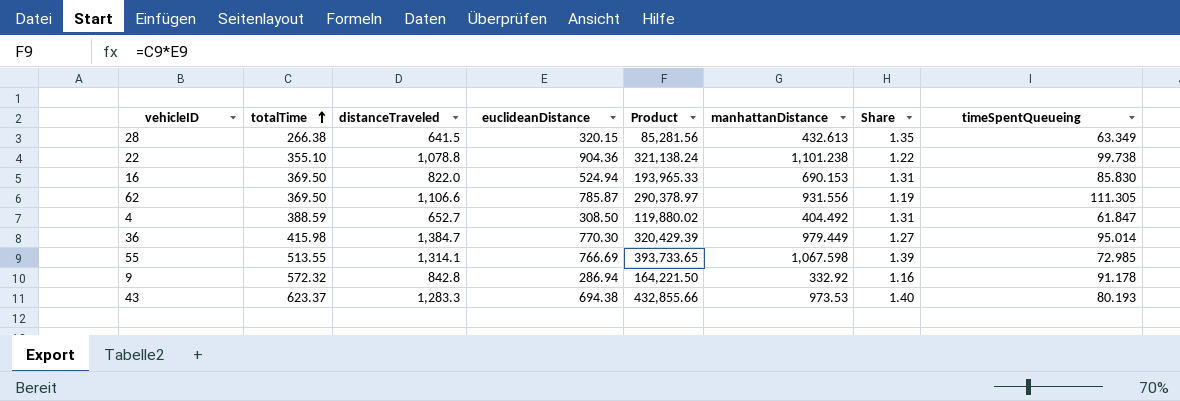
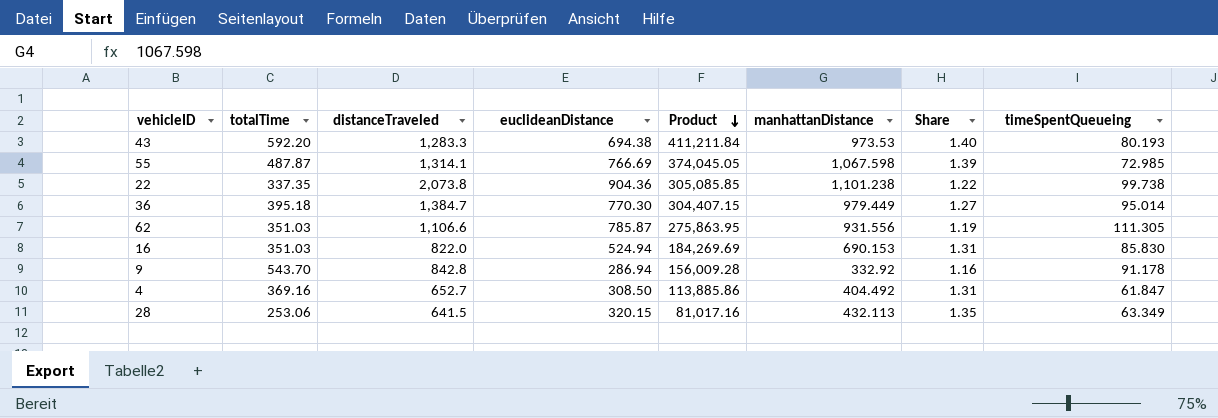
row order: totalTime ascending -> Product descending
43 | totalTime: 623.37 -> 592.20
43 | Product: 432,855.66 -> 411,211.84
55 | totalTime: 513.55 -> 487.87
55 | Product: 393,733.65 -> 374,045.05
22 | totalTime: 355.10 -> 337.35
22 | distanceTraveled: 1,078.8 -> 2,073.8
22 | Product: 321,138.24 -> 305,085.85
36 | totalTime: 415.98 -> 395.18
36 | Product: 320,429.39 -> 304,407.15
62 | totalTime: 369.50 -> 351.03
62 | Product: 290,378.97 -> 275,863.95
16 | totalTime: 369.50 -> 351.03
16 | Product: 193,965.33 -> 184,269.69
9 | totalTime: 572.32 -> 543.70
9 | Product: 164,221.50 -> 156,009.28
4 | totalTime: 388.59 -> 369.16
4 | Product: 119,880.02 -> 113,885.86
28 | totalTime: 266.38 -> 253.06
28 | Product: 85,281.56 -> 81,017.16
28 | manhattanDistance: 432.613 -> 432.113

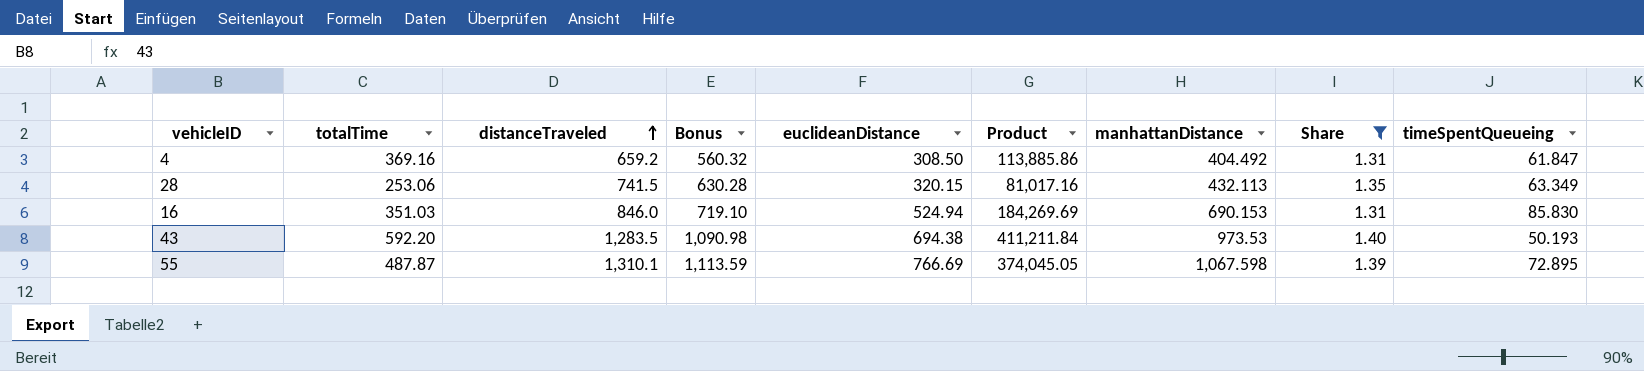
filter: none -> Share >= 1.31
row order: Product descending -> distanceTraveled ascending
column Bonus | formula: none -> [distanceTraveled] * 0.85
4 | distanceTraveled: 652.7 -> 659.2
28 | distanceTraveled: 641.5 -> 741.5
16 | distanceTraveled: 822.0 -> 846.0
43 | distanceTraveled: 1,283.3 -> 1,283.5
43 | timeSpentQueueing: 80.193 -> 50.193
55 | distanceTraveled: 1,314.1 -> 1,310.1
55 | timeSpentQueueing: 72.985 -> 72.895

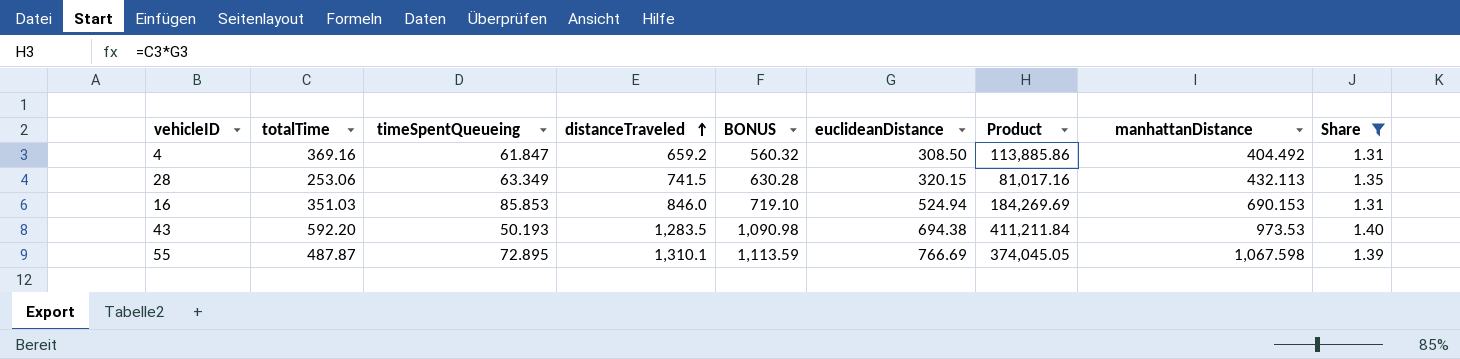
column timeSpentQueueing | position: 9 -> 3
column name: Bonus -> BONUS
16 | timeSpentQueueing: 85.830 -> 85.853

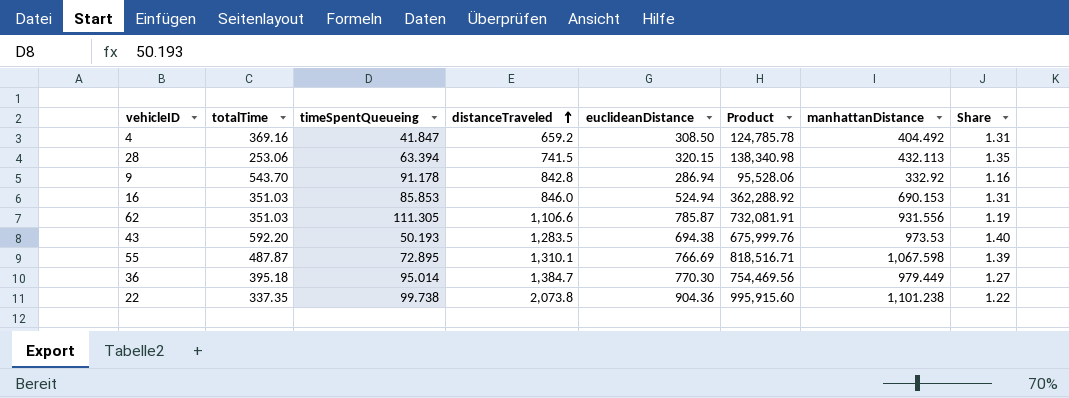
filter: Share >= 1.31 -> none
column BONUS | formula: [distanceTraveled] * 0.85 -> none
column Product | formula: [totalTime] * [euclideanDistance] -> [euclideanDistance] * [manhattanDistance]
4 | timeSpentQueueing: 61.847 -> 41.847
28 | timeSpentQueueing: 63.349 -> 63.394

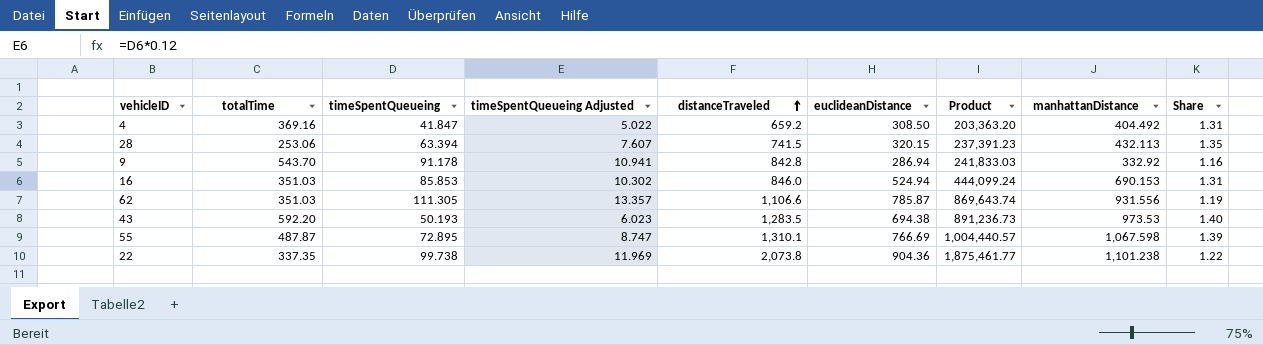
column timeSpentQueueing Adjusted | formula: none -> [timeSpentQueueing] * 0.12
column Product | formula: [euclideanDistance] * [manhattanDistance] -> [distanceTraveled] * [euclideanDistance]
row 36: 395.18 | 95.014 | 1,384.7 | 770.30 | 754,469.56 | 979.449 | 1.27 -> none

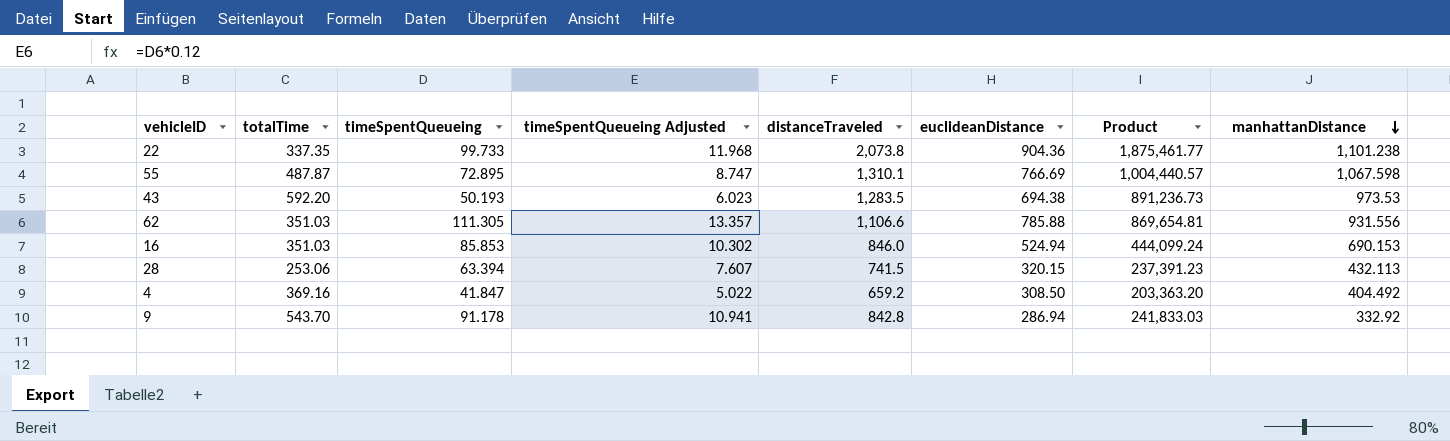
row order: distanceTraveled ascending -> manhattanDistance descending
column Share | formula: [manhattanDistance] / [euclideanDistance] -> none
22 | timeSpentQueueing: 99.738 -> 99.733
22 | timeSpentQueueing Adjusted: 11.969 -> 11.968
62 | euclideanDistance: 785.87 -> 785.88
62 | Product: 869,643.74 -> 869,654.81

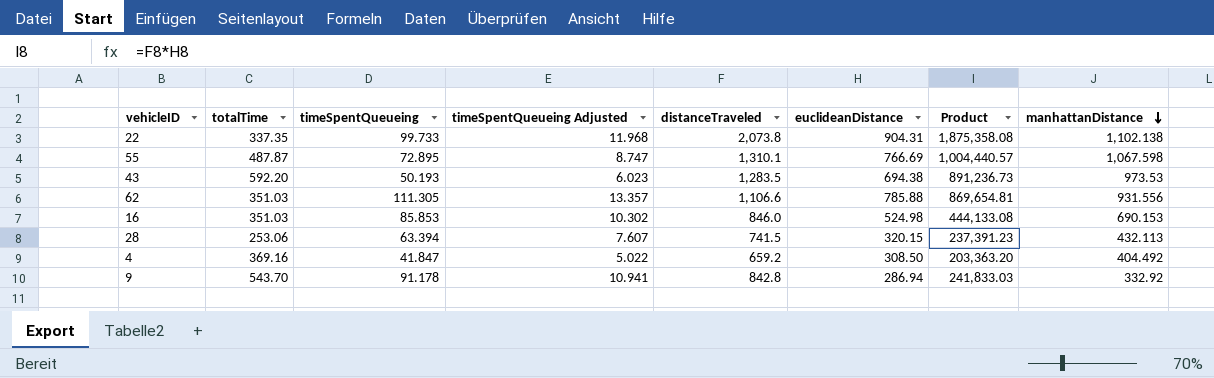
22 | euclideanDistance: 904.36 -> 904.31
22 | Product: 1,875,461.77 -> 1,875,358.08
22 | manhattanDistance: 1,101.238 -> 1,102.138
16 | euclideanDistance: 524.94 -> 524.98
16 | Product: 444,099.24 -> 444,133.08

